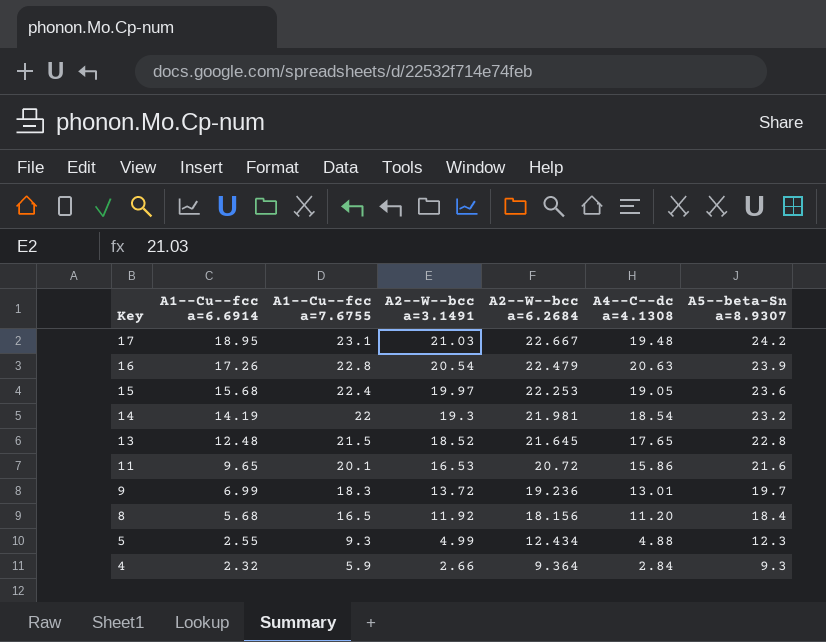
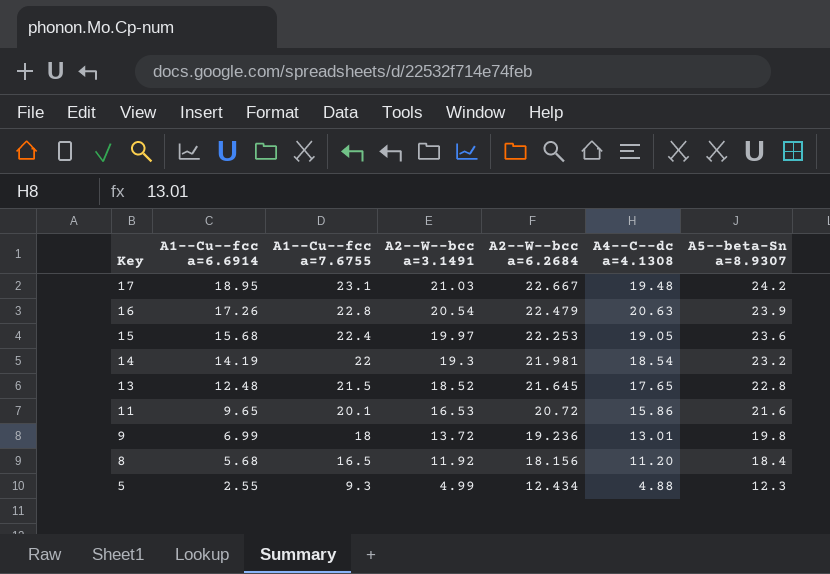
row 4: 2.32 | 5.9 | 2.66 | 9.364 | 2.84 | 9.3 -> none
9 | A1--Cu--fcc a=7.6755: 18.3 -> 18
9 | A5--beta-Sn a=8.9307: 19.7 -> 19.8

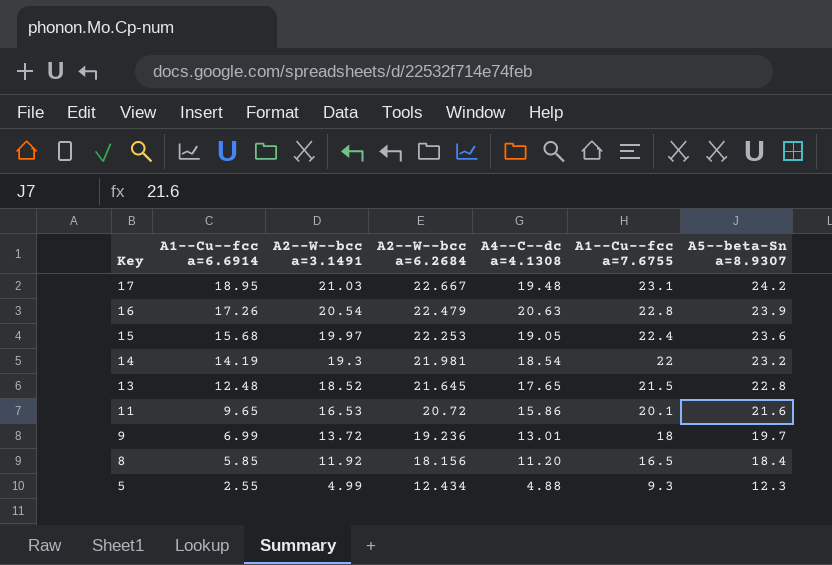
column A1--Cu--fcc a=7.6755 | position: 3 -> 6
9 | A5--beta-Sn a=8.9307: 19.8 -> 19.7
8 | A1--Cu--fcc a=6.6914: 5.68 -> 5.85

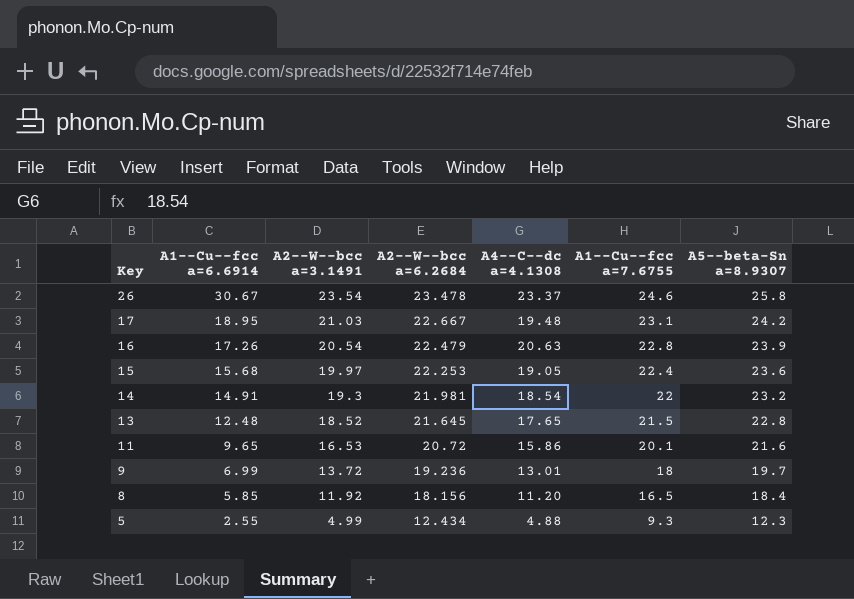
row 26: none -> 30.67 | 23.54 | 23.478 | 23.37 | 24.6 | 25.8
14 | A1--Cu--fcc a=6.6914: 14.19 -> 14.91

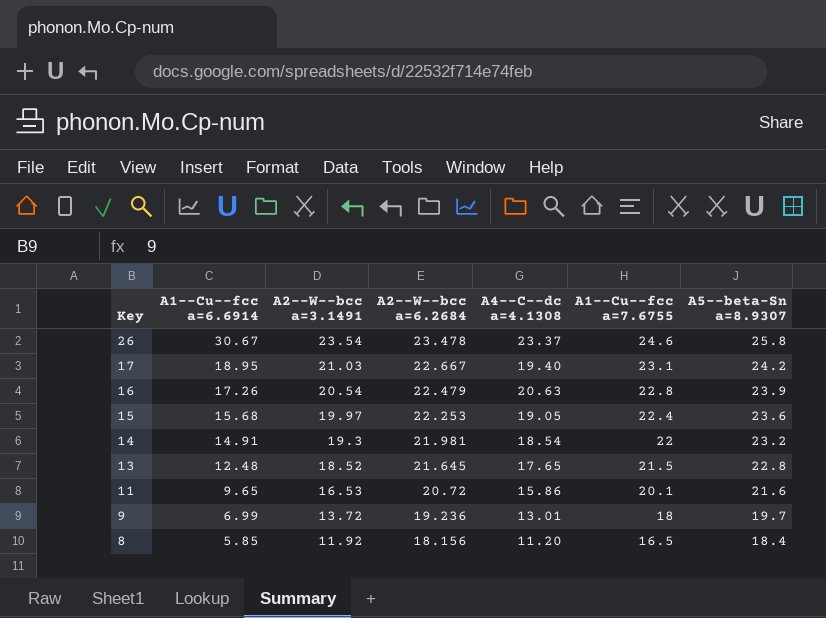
row 5: 2.55 | 4.99 | 12.434 | 4.88 | 9.3 | 12.3 -> none
17 | A4--C--dc a=4.1308: 19.48 -> 19.40

